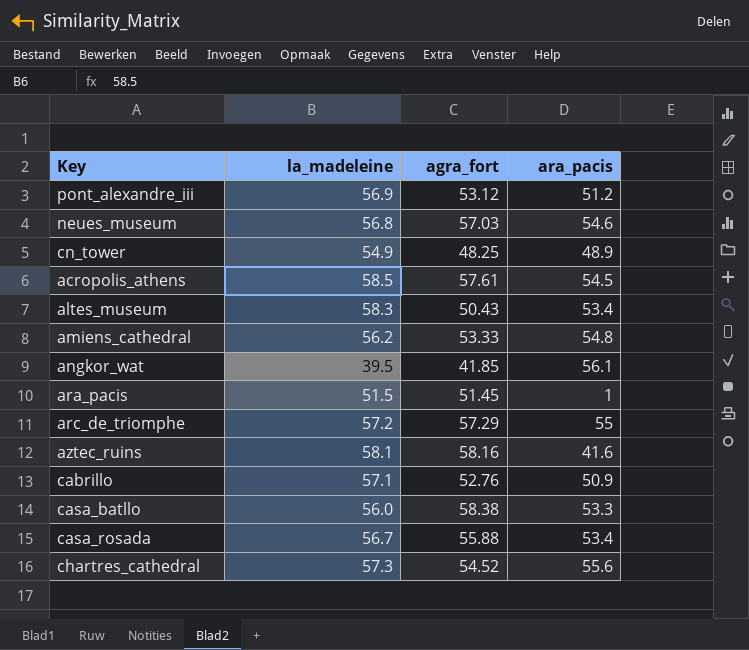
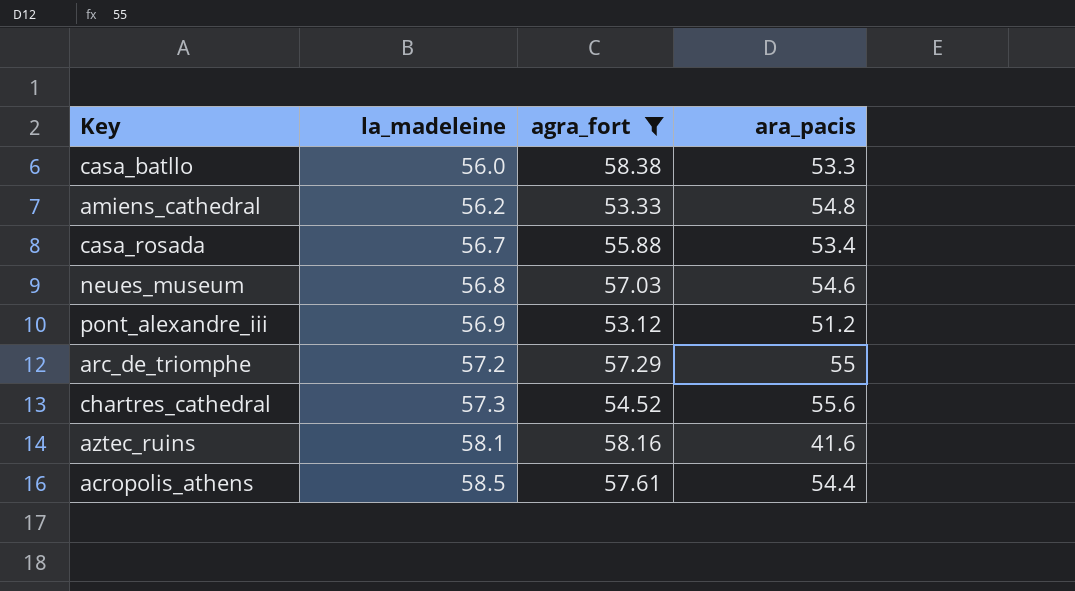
filter: none -> agra_fort >= 53.12
row order: none -> la_madeleine ascending
acropolis_athens | ara_pacis: 54.5 -> 54.4

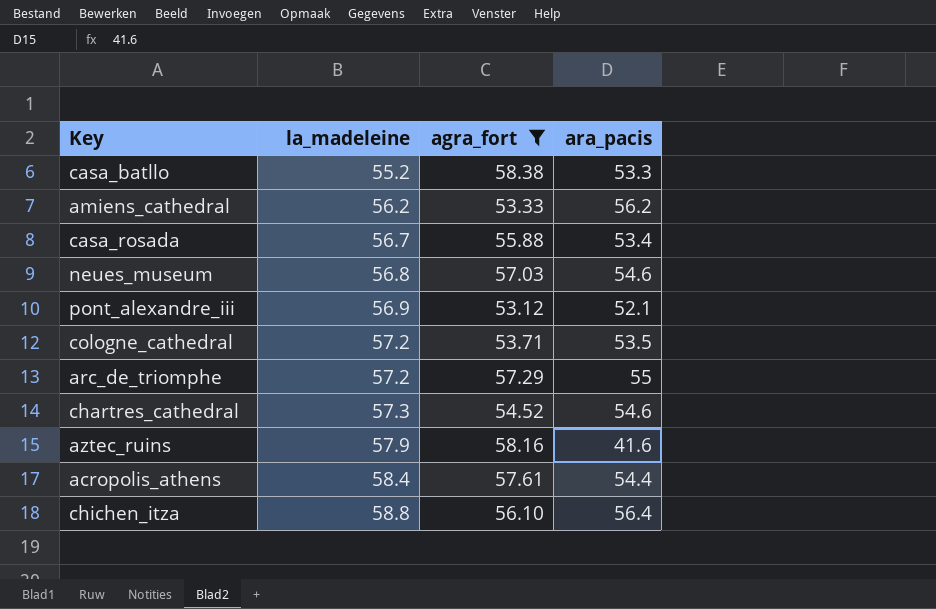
casa_batllo | la_madeleine: 56.0 -> 55.2
amiens_cathedral | ara_pacis: 54.8 -> 56.2
pont_alexandre_iii | ara_pacis: 51.2 -> 52.1
row cologne_cathedral: none -> 57.2 | 53.71 | 53.5
chartres_cathedral | ara_pacis: 55.6 -> 54.6
aztec_ruins | la_madeleine: 58.1 -> 57.9
acropolis_athens | la_madeleine: 58.5 -> 58.4
row chichen_itza: none -> 58.8 | 56.10 | 56.4

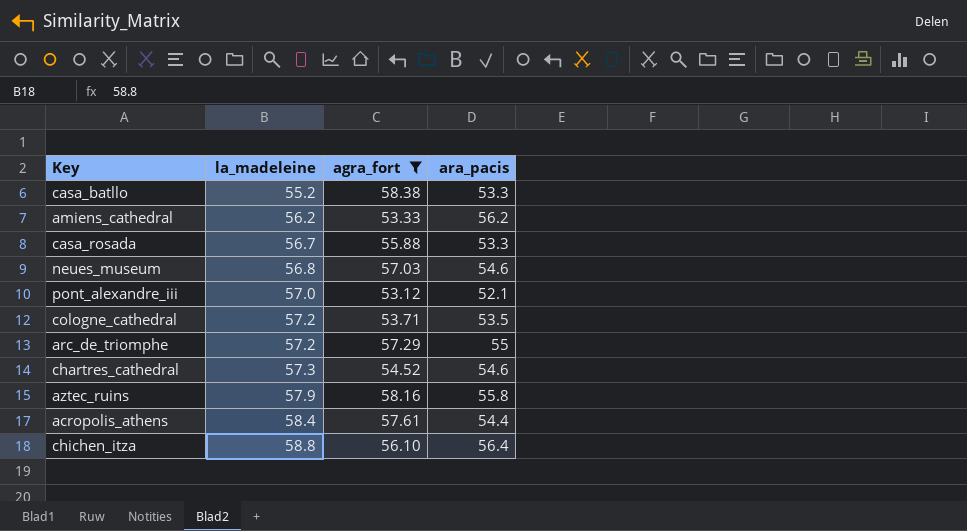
casa_rosada | ara_pacis: 53.4 -> 53.3
pont_alexandre_iii | la_madeleine: 56.9 -> 57.0
aztec_ruins | ara_pacis: 41.6 -> 55.8

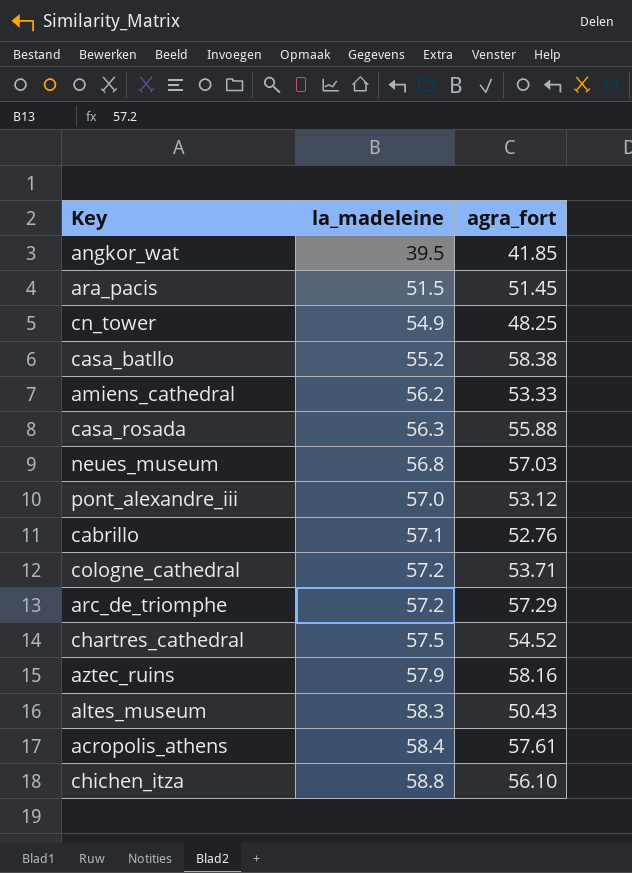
filter: agra_fort >= 53.12 -> none
column ara_pacis | position: 4 -> none
casa_rosada | la_madeleine: 56.7 -> 56.3
chartres_cathedral | la_madeleine: 57.3 -> 57.5

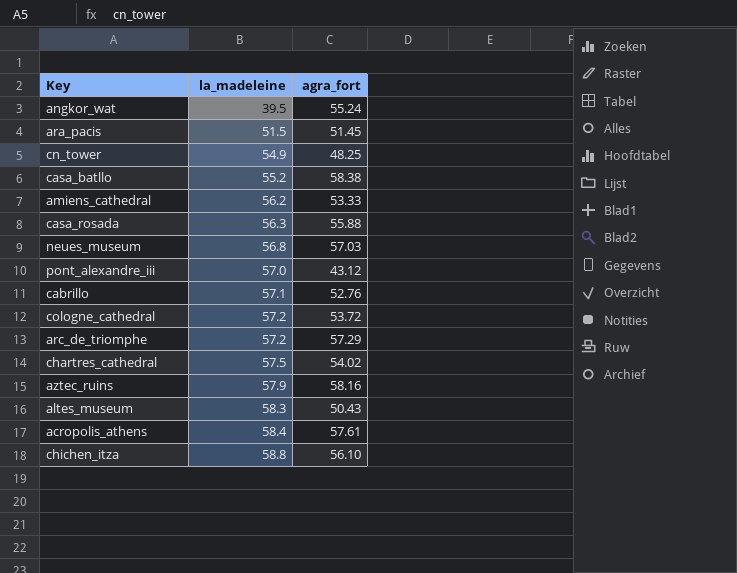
angkor_wat | agra_fort: 41.85 -> 55.24
pont_alexandre_iii | agra_fort: 53.12 -> 43.12
cologne_cathedral | agra_fort: 53.71 -> 53.72
chartres_cathedral | agra_fort: 54.52 -> 54.02

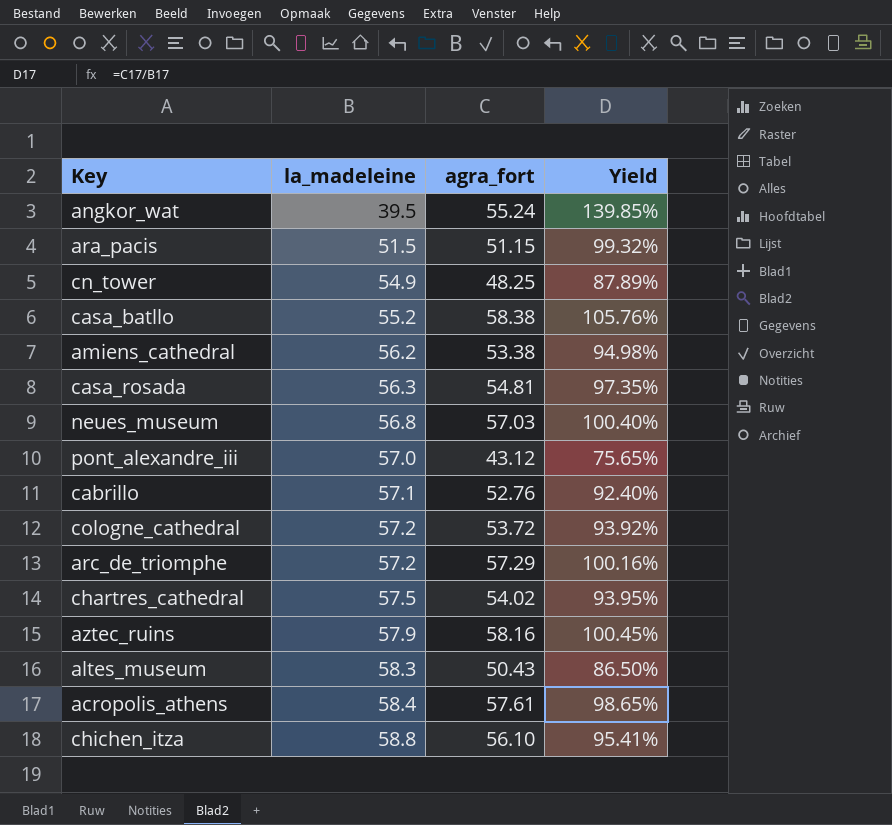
column Yield | formula: none -> [agra_fort] / [la_madeleine]
ara_pacis | agra_fort: 51.45 -> 51.15
amiens_cathedral | agra_fort: 53.33 -> 53.38
casa_rosada | agra_fort: 55.88 -> 54.81

